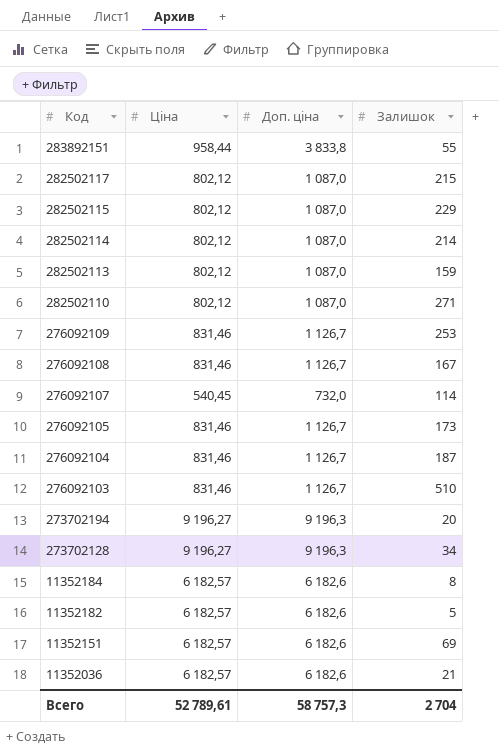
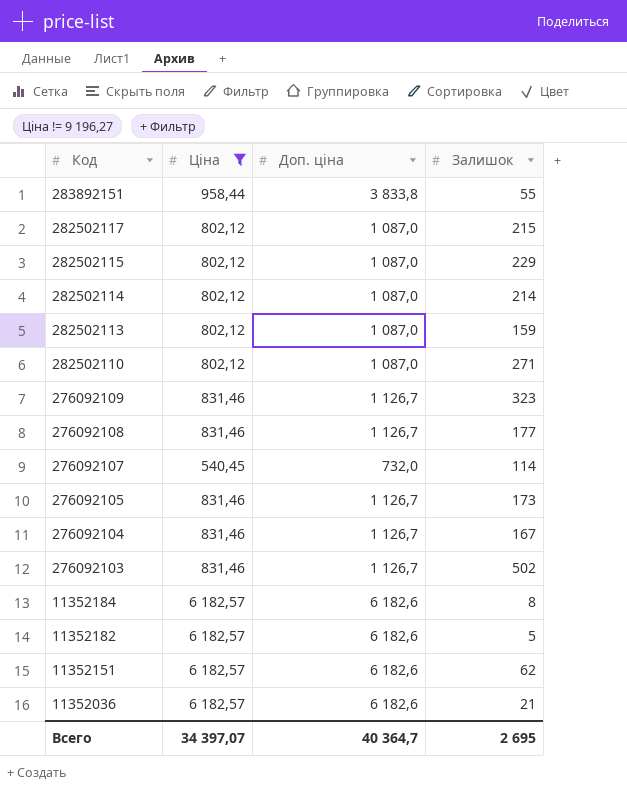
filter: none -> Ціна != 9 196,27
276092109 | Залишок: 253 -> 323
276092108 | Залишок: 167 -> 177
276092104 | Залишок: 187 -> 167
276092103 | Залишок: 510 -> 502
11352151 | Залишок: 69 -> 62
Всего | Ціна: 52 789,61 -> 34 397,07
Всего | Доп. ціна: 58 757,3 -> 40 364,7
Всего | Залишок: 2 704 -> 2 695

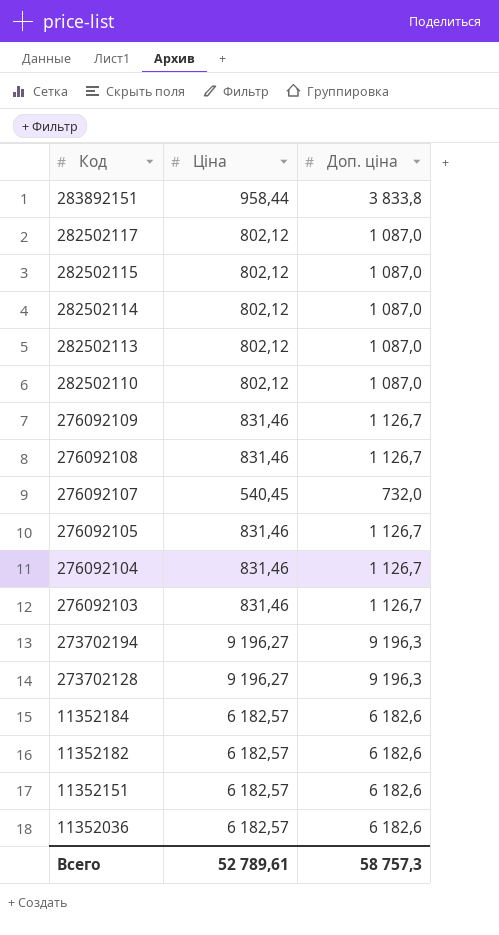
filter: Ціна != 9 196,27 -> none
column Залишок | position: 4 -> none
Всего | Ціна: 34 397,07 -> 52 789,61
Всего | Доп. ціна: 40 364,7 -> 58 757,3

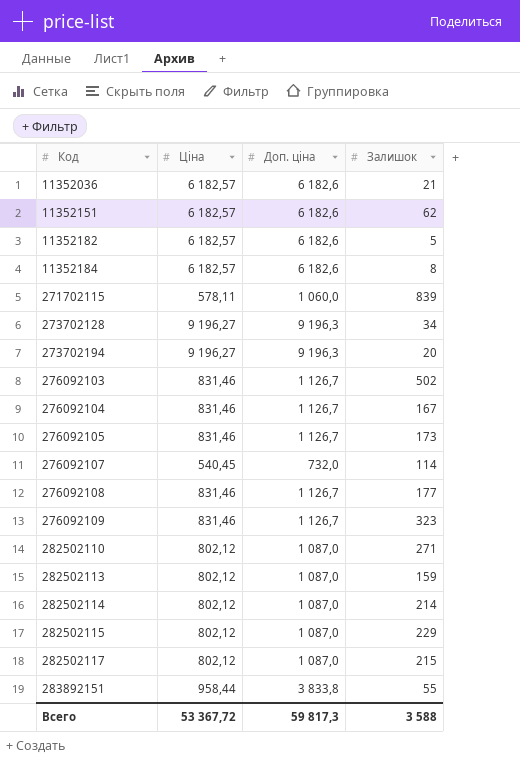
row order: Код descending -> Код ascending
column Залишок | position: none -> 4
row 271702115: none -> 578,11 | 1 060,0 | 839
Всего | Ціна: 52 789,61 -> 53 367,72
Всего | Доп. ціна: 58 757,3 -> 59 817,3

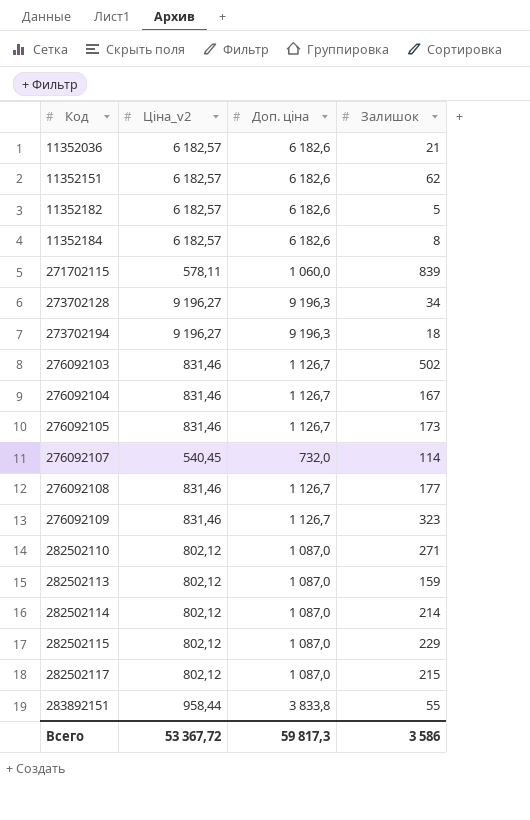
column name: Ціна -> Ціна_v2
273702194 | Залишок: 20 -> 18
Всего | Залишок: 3 588 -> 3 586

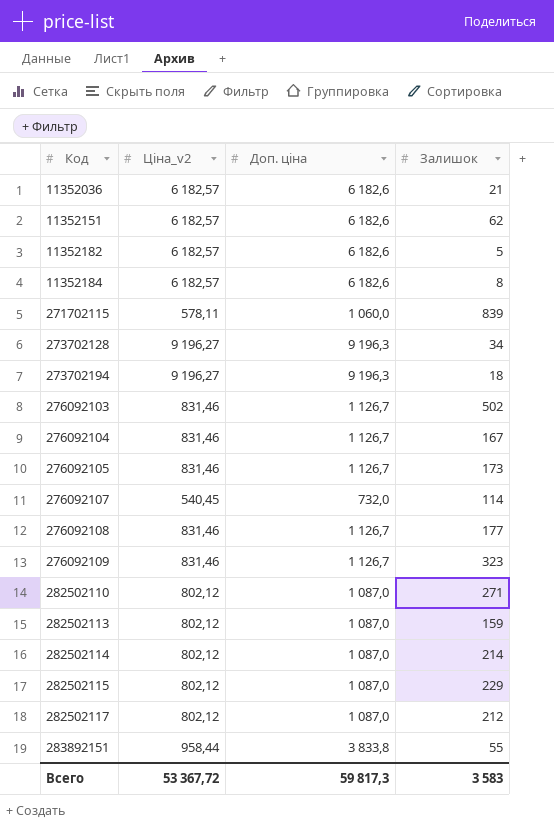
282502117 | Залишок: 215 -> 212
Всего | Залишок: 3 586 -> 3 583

